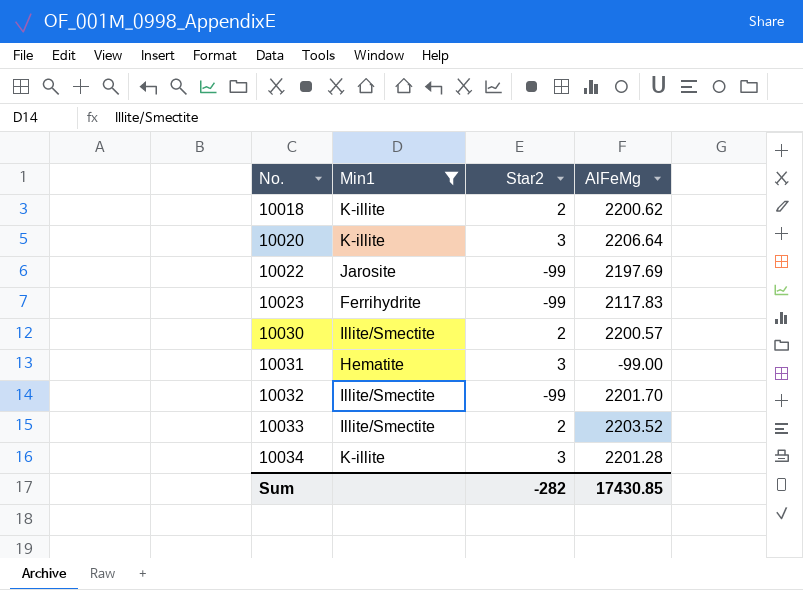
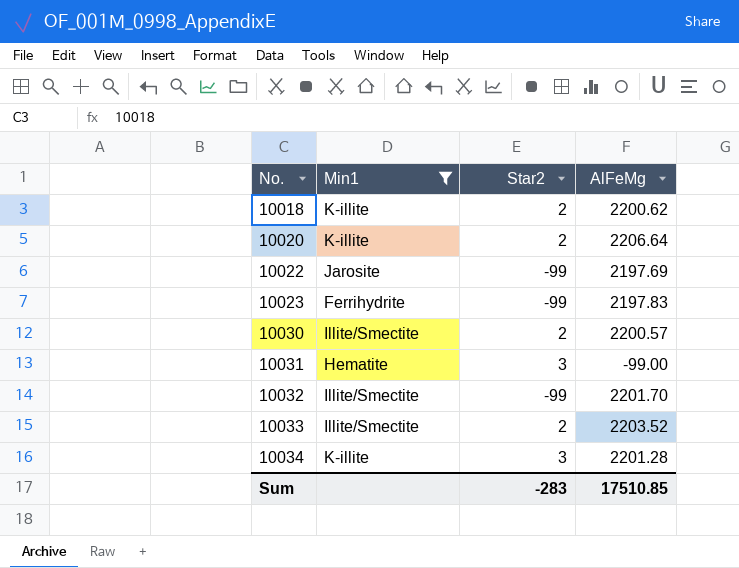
10020 | Star2: 3 -> 2
10023 | AlFeMg: 2117.83 -> 2197.83
Sum | Star2: -282 -> -283
Sum | AlFeMg: 17430.85 -> 17510.85

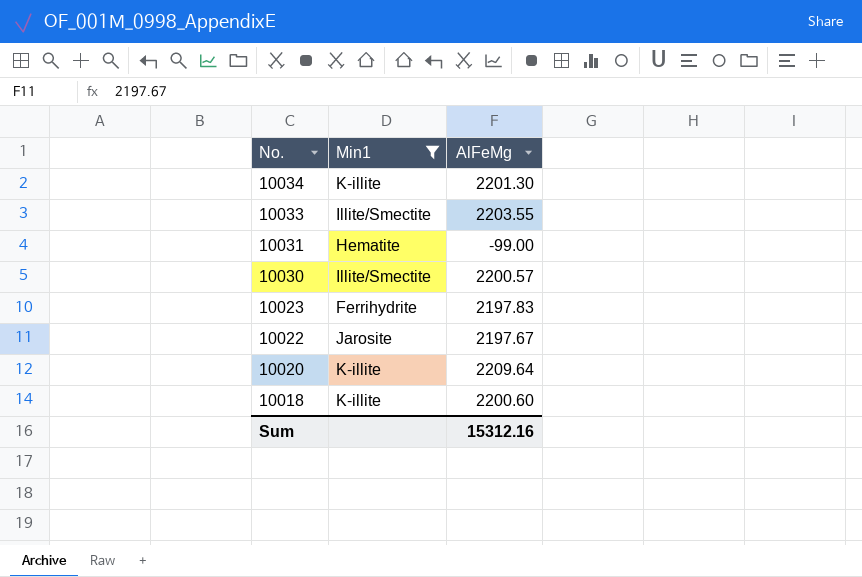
row order: No. ascending -> No. descending
column Star2 | position: 3 -> none
row 10032: Illite/Smectite | -99 | 2201.70 -> none
10034 | AlFeMg: 2201.28 -> 2201.30
10033 | AlFeMg: 2203.52 -> 2203.55
10022 | AlFeMg: 2197.69 -> 2197.67
10020 | AlFeMg: 2206.64 -> 2209.64
10018 | AlFeMg: 2200.62 -> 2200.60
Sum | AlFeMg: 17510.85 -> 15312.16

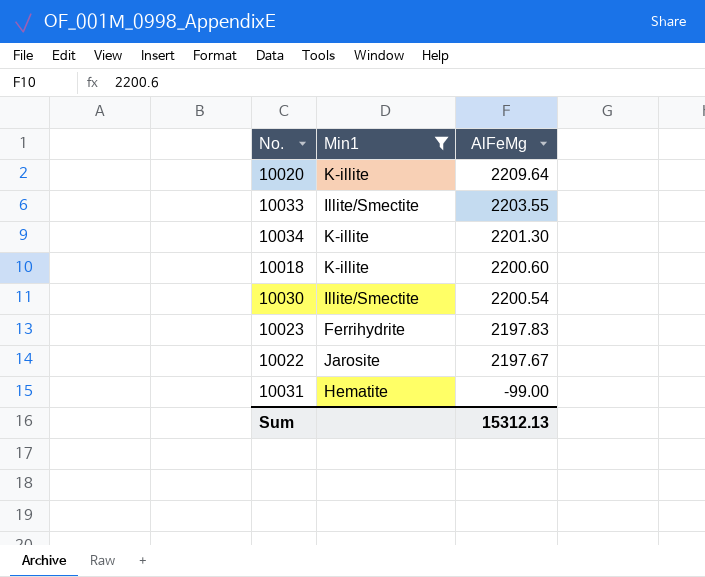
row order: No. descending -> AlFeMg descending
10030 | AlFeMg: 2200.57 -> 2200.54
Sum | AlFeMg: 15312.16 -> 15312.13

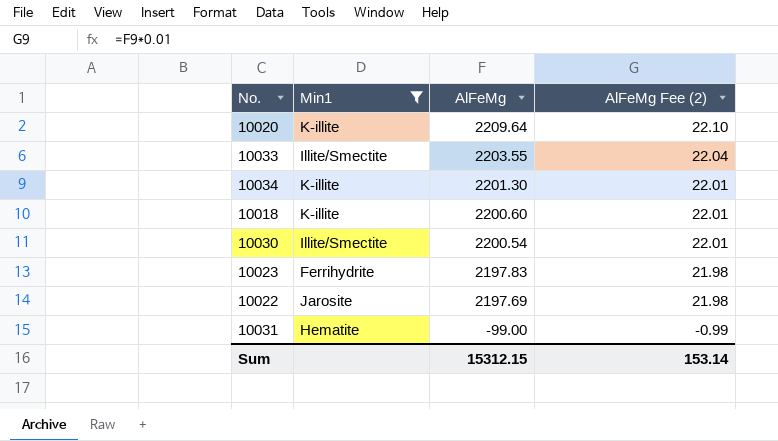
column AlFeMg Fee (2) | formula: none -> [AlFeMg] * 0.01
10022 | AlFeMg: 2197.67 -> 2197.69
Sum | AlFeMg: 15312.13 -> 15312.15

